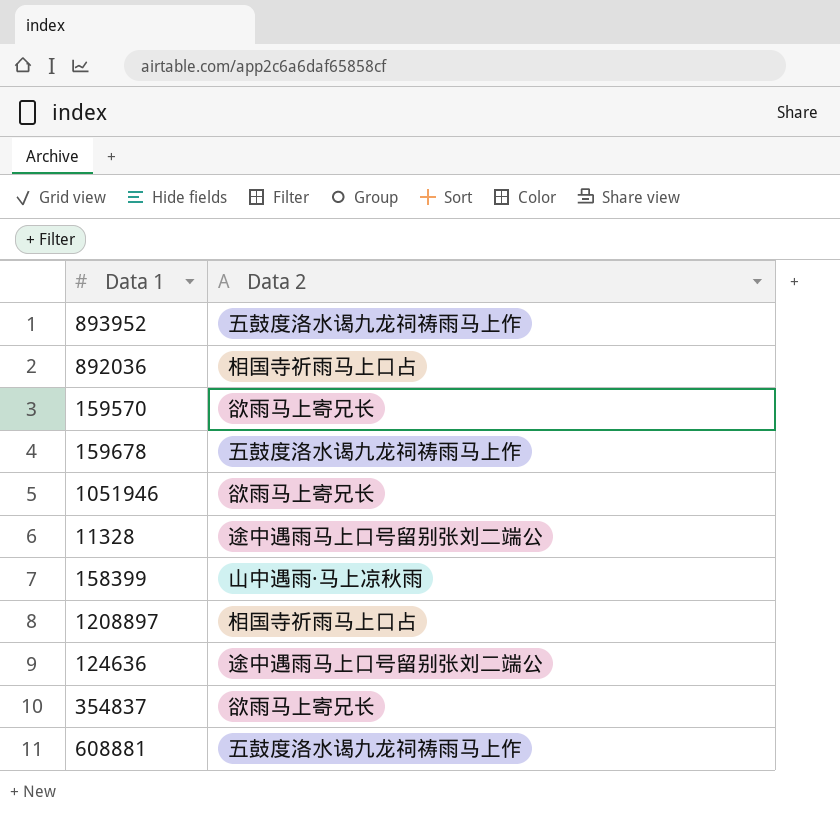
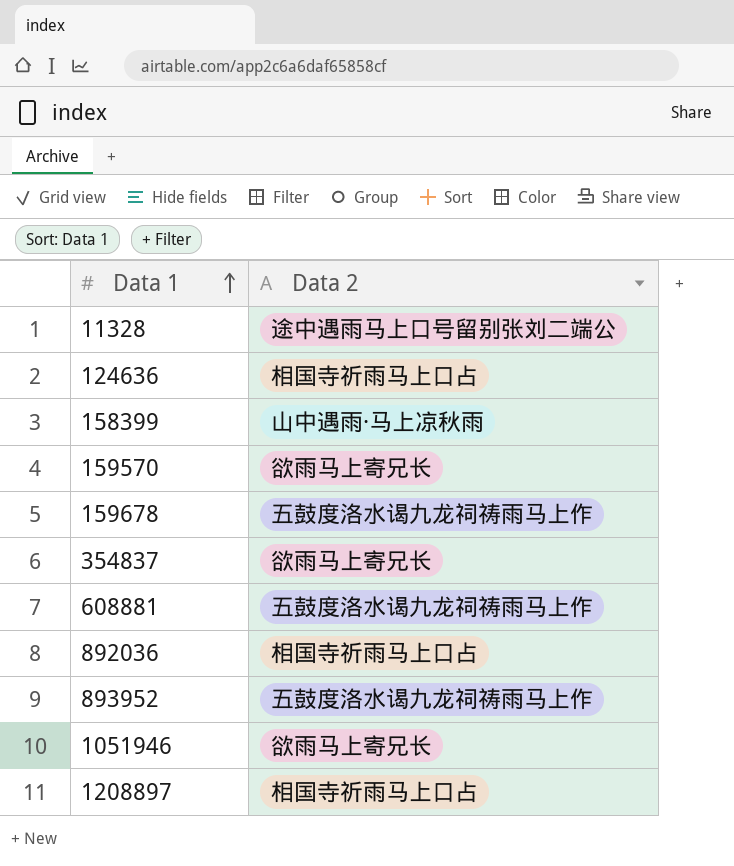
row order: none -> Data 1 ascending
124636 | Data 2: 途中遇雨马上口号留别张刘二端公 -> 相国寺祈雨马上口占

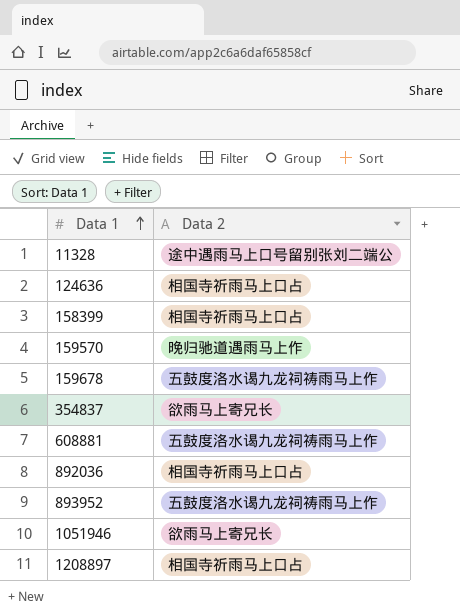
158399 | Data 2: 山中遇雨·马上凉秋雨 -> 相国寺祈雨马上口占
159570 | Data 2: 欲雨马上寄兄长 -> 晚归驰道遇雨马上作

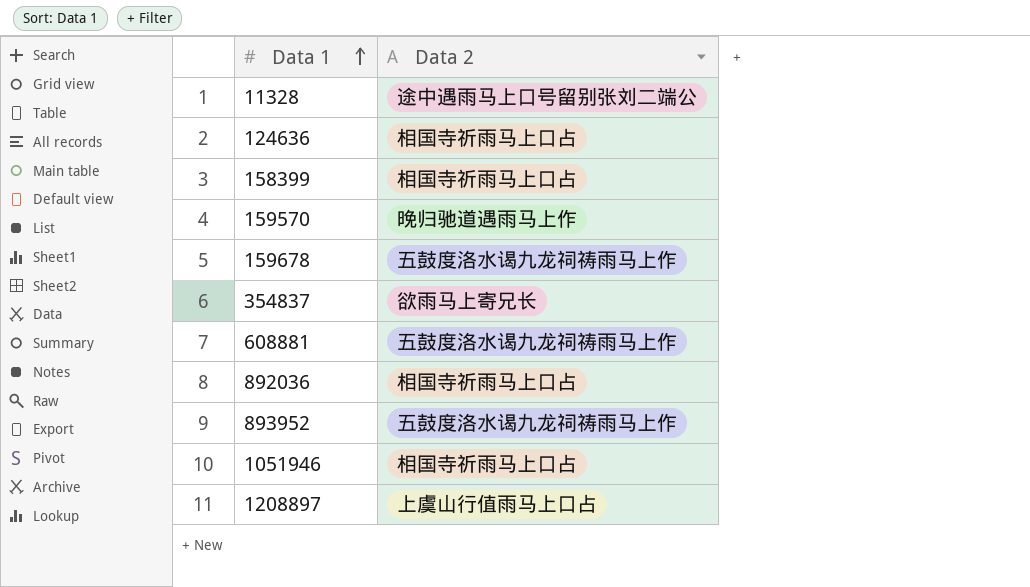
1051946 | Data 2: 欲雨马上寄兄长 -> 相国寺祈雨马上口占
1208897 | Data 2: 相国寺祈雨马上口占 -> 上虞山行值雨马上口占

